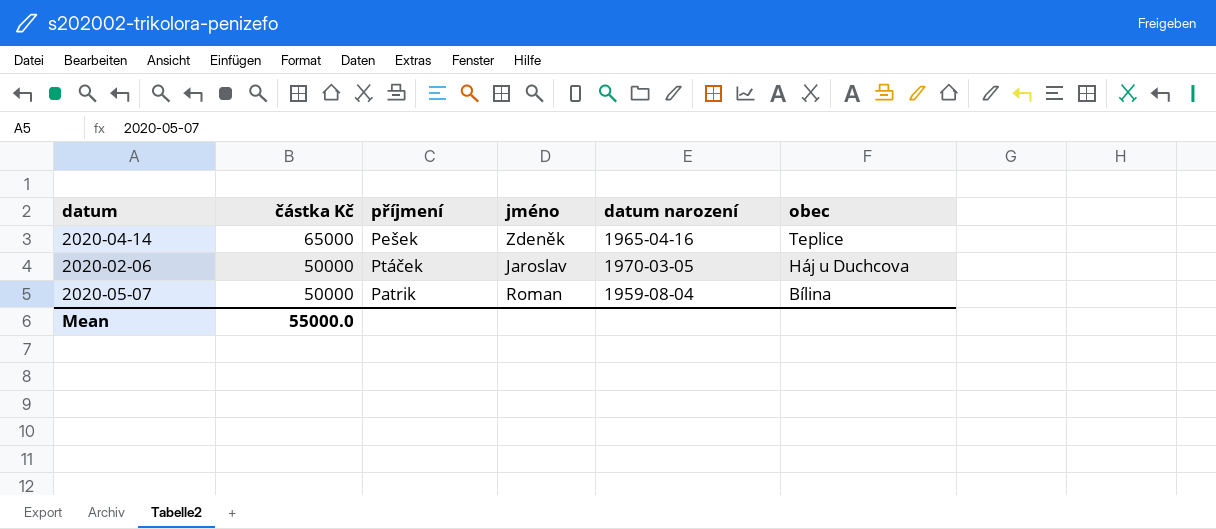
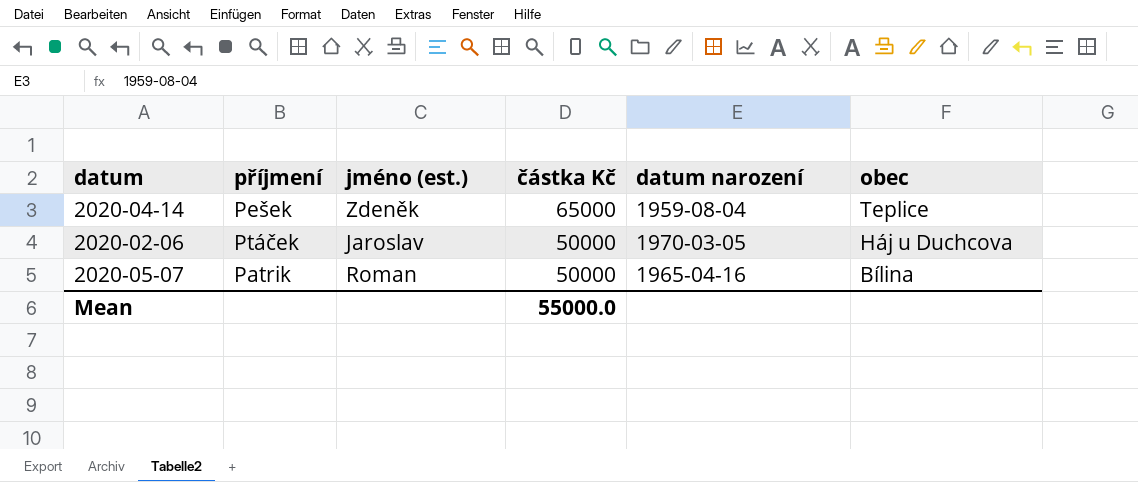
column name: jméno -> jméno (est.)
column částka Kč | position: 2 -> 4
2020-04-14 | datum narození: 1965-04-16 -> 1959-08-04
2020-05-07 | datum narození: 1959-08-04 -> 1965-04-16

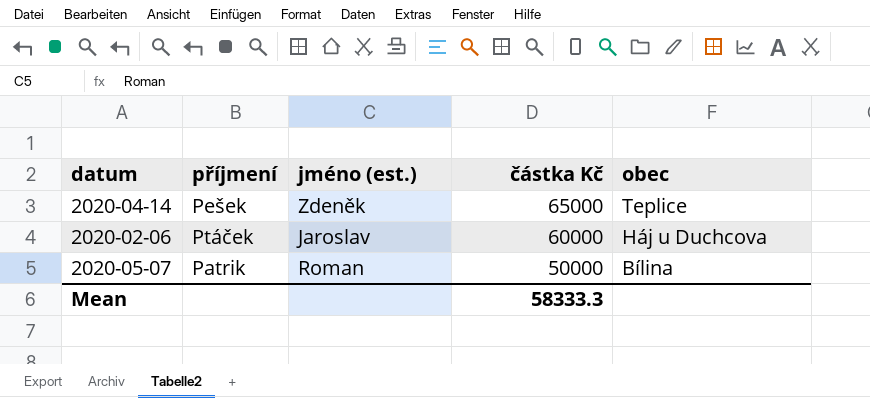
column datum narození | position: 5 -> none
2020-02-06 | částka Kč: 50000 -> 60000
Mean | částka Kč: 55000.0 -> 58333.3

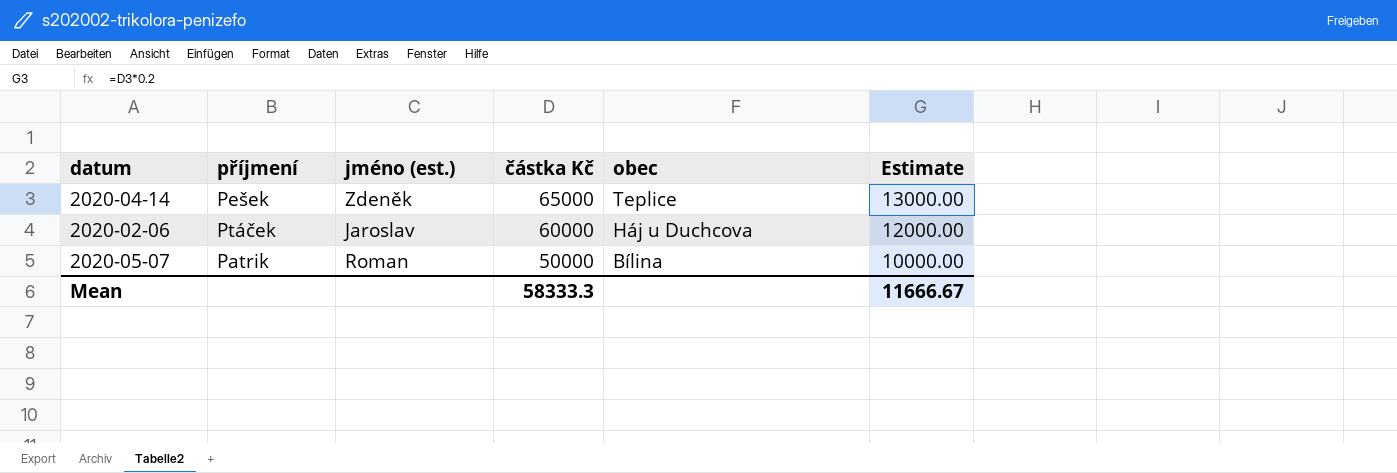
column Estimate | formula: none -> [částka Kč] * 0.2

